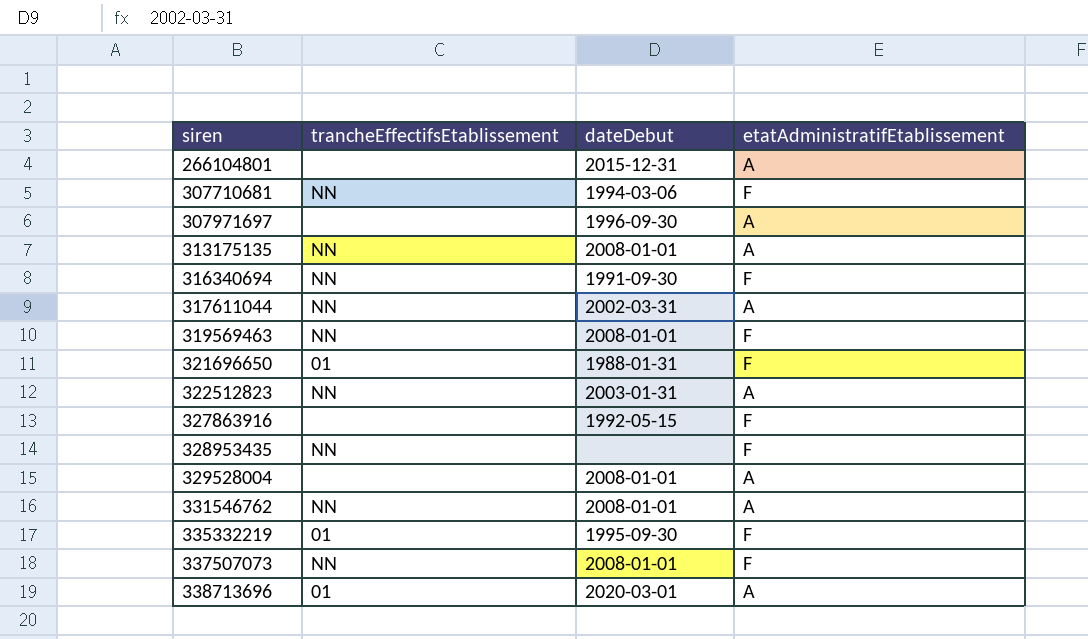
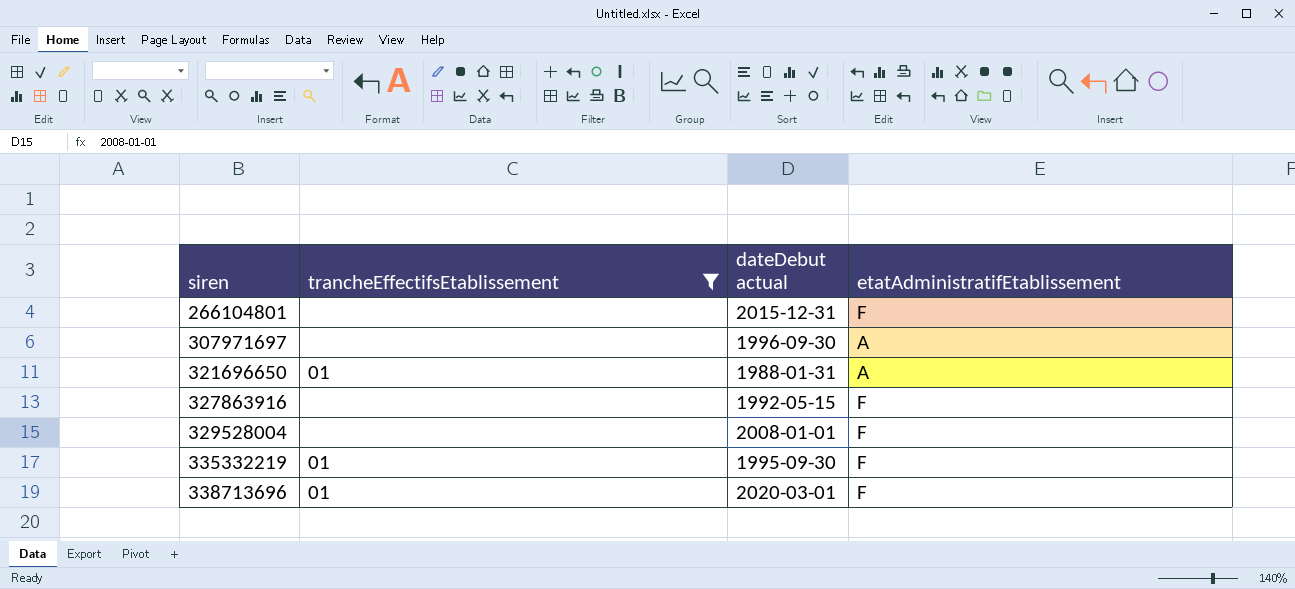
filter: none -> trancheEffectifsEtablissement != NN
column name: dateDebut -> dateDebut actual
266104801 | etatAdministratifEtablissement: A -> F
321696650 | etatAdministratifEtablissement: F -> A
329528004 | etatAdministratifEtablissement: A -> F
338713696 | etatAdministratifEtablissement: A -> F

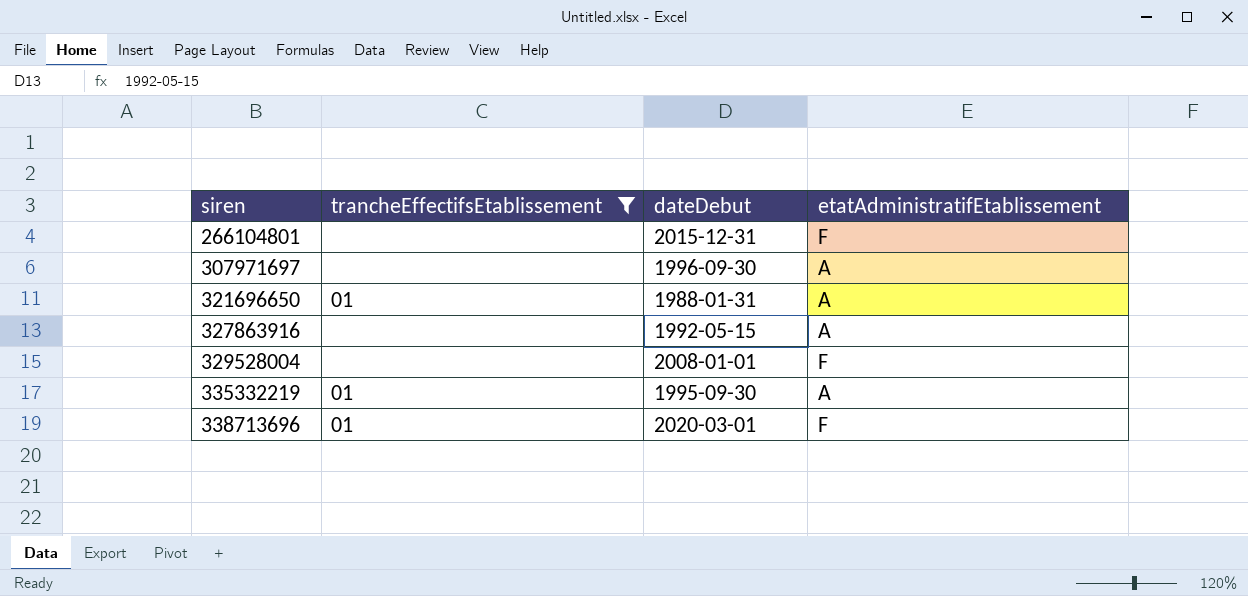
column name: dateDebut actual -> dateDebut
327863916 | etatAdministratifEtablissement: F -> A
335332219 | etatAdministratifEtablissement: F -> A

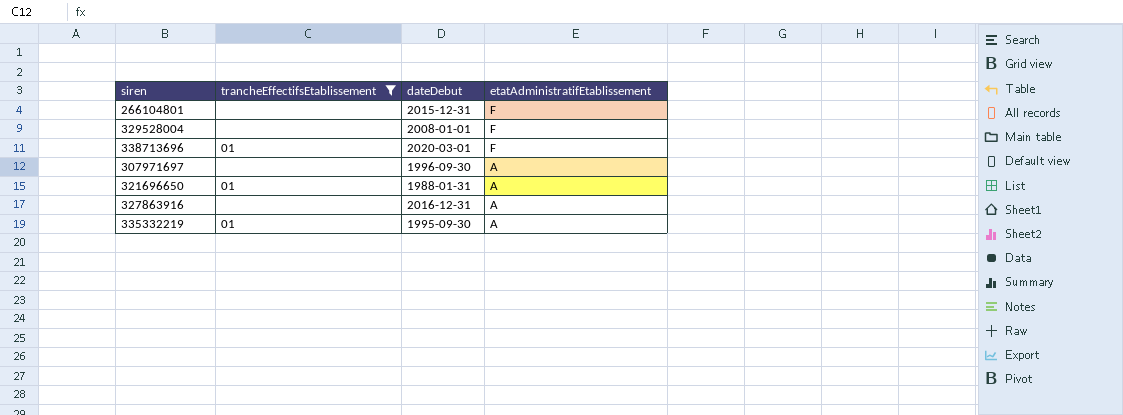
row order: siren ascending -> etatAdministratifEtablissement descending
327863916 | dateDebut: 1992-05-15 -> 2016-12-31

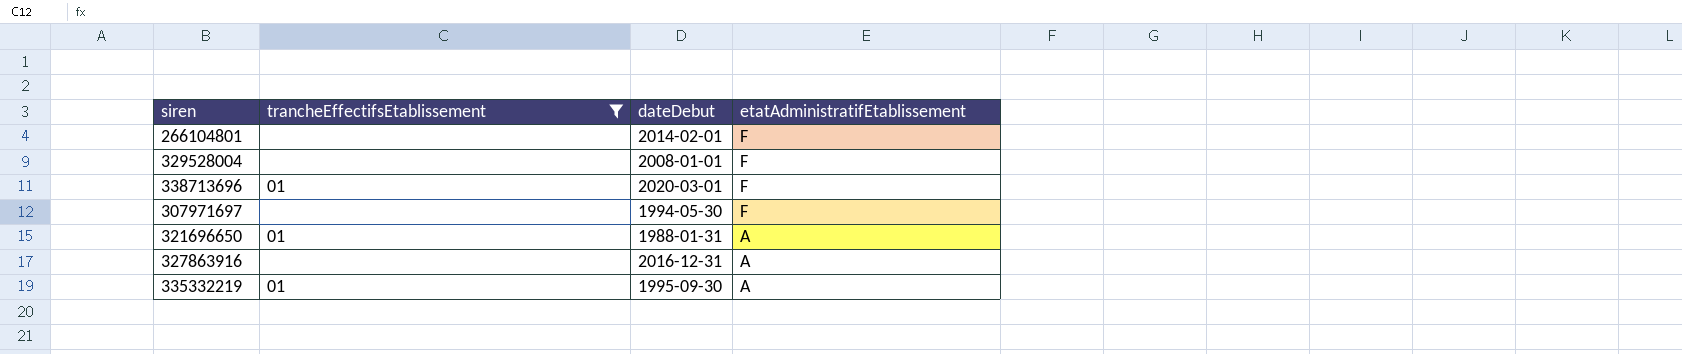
266104801 | dateDebut: 2015-12-31 -> 2014-02-01
307971697 | dateDebut: 1996-09-30 -> 1994-05-30
307971697 | etatAdministratifEtablissement: A -> F

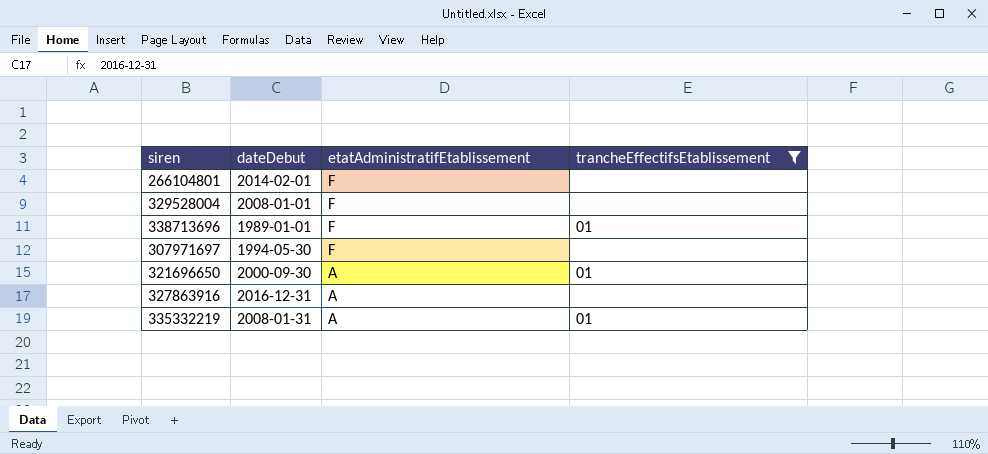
column trancheEffectifsEtablissement | position: 2 -> 4
338713696 | dateDebut: 2020-03-01 -> 1989-01-01
321696650 | dateDebut: 1988-01-31 -> 2000-09-30
335332219 | dateDebut: 1995-09-30 -> 2008-01-31

